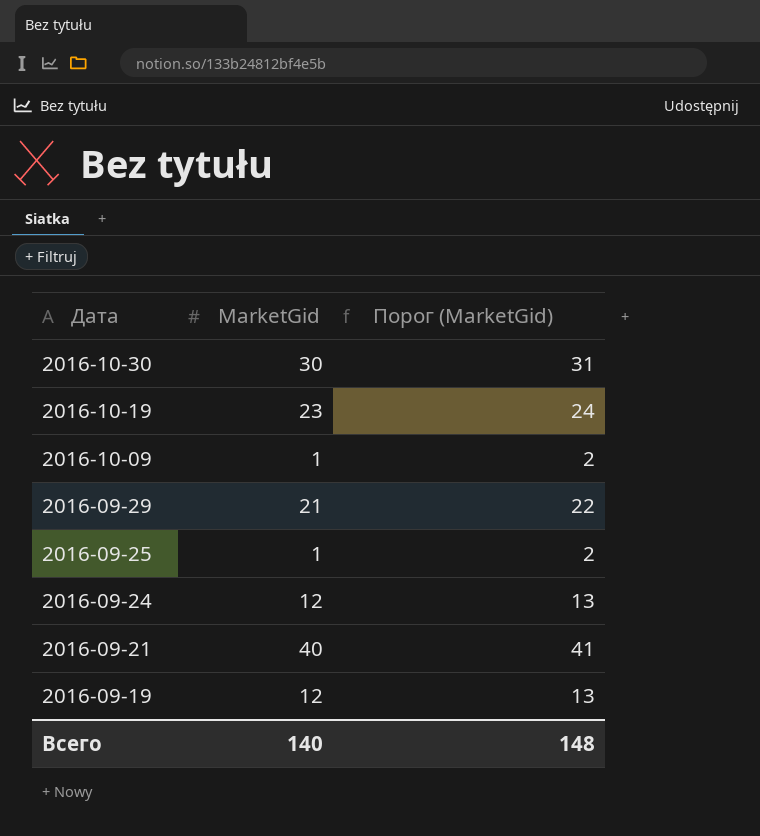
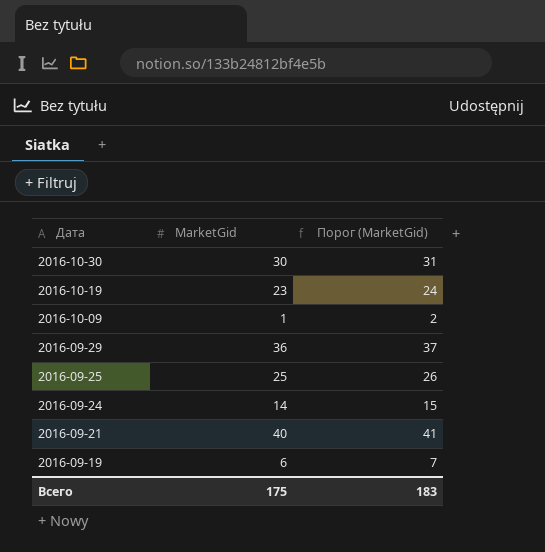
2016-09-29 | MarketGid: 21 -> 36
2016-09-29 | Порог (MarketGid): 22 -> 37
2016-09-25 | MarketGid: 1 -> 25
2016-09-25 | Порог (MarketGid): 2 -> 26
2016-09-24 | MarketGid: 12 -> 14
2016-09-24 | Порог (MarketGid): 13 -> 15
2016-09-19 | MarketGid: 12 -> 6
2016-09-19 | Порог (MarketGid): 13 -> 7
Всего | MarketGid: 140 -> 175
Всего | Порог (MarketGid): 148 -> 183

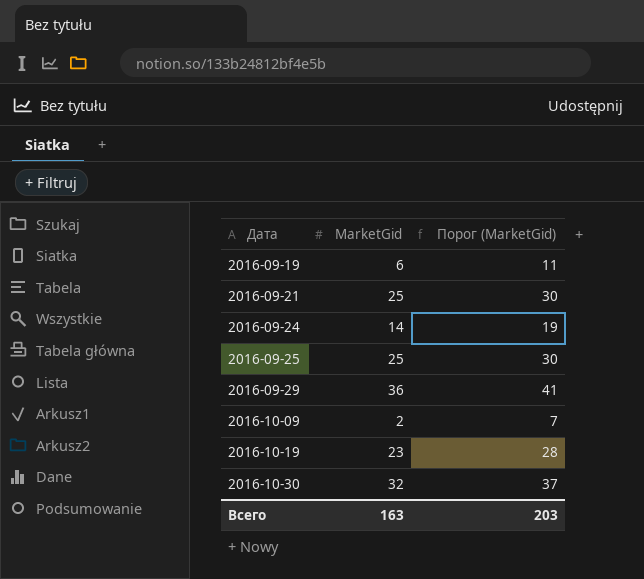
row order: Дата descending -> Дата ascending
column Порог (MarketGid) | formula: [MarketGid] + 1 -> [MarketGid] + 5
2016-09-21 | MarketGid: 40 -> 25
2016-10-09 | MarketGid: 1 -> 2
2016-10-30 | MarketGid: 30 -> 32
Всего | MarketGid: 175 -> 163
Всего | Порог (MarketGid): 183 -> 203

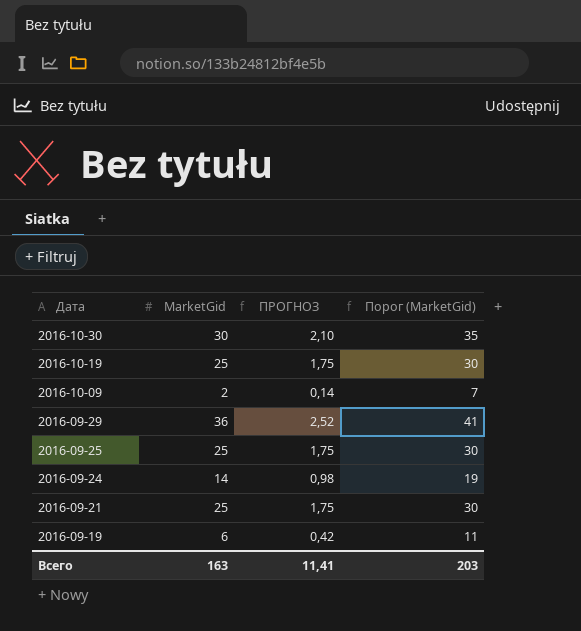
row order: Дата ascending -> Дата descending
column ПРОГНОЗ | formula: none -> [MarketGid] * 0,07
2016-10-30 | MarketGid: 32 -> 30
2016-10-30 | Порог (MarketGid): 37 -> 35
2016-10-19 | MarketGid: 23 -> 25
2016-10-19 | Порог (MarketGid): 28 -> 30

